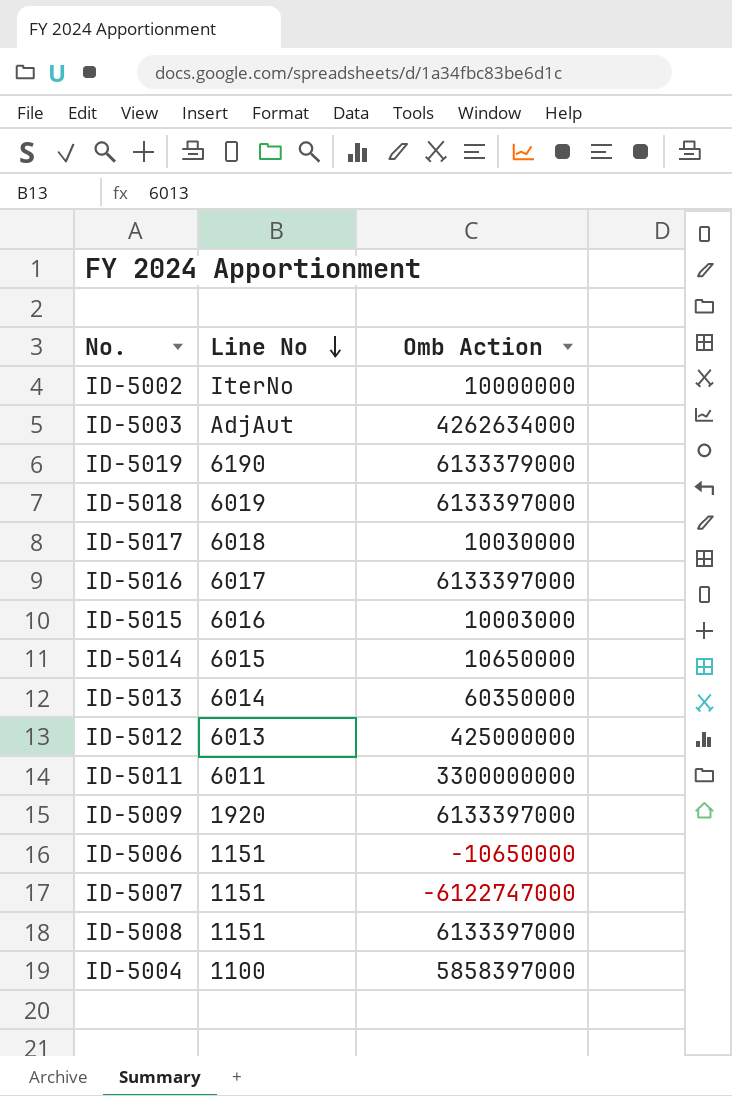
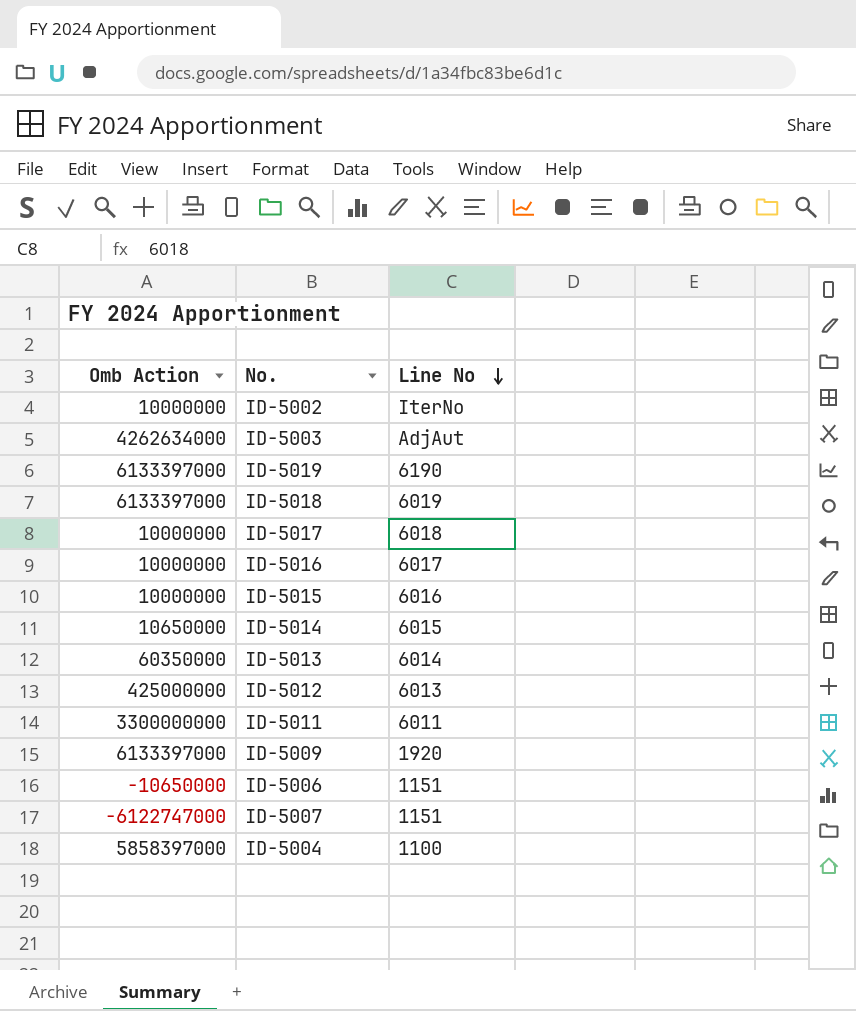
column Omb Action | position: 3 -> 1
row ID-5008: 1151 | 6133397000 -> none
ID-5019 | Omb Action: 6133379000 -> 6133397000
ID-5017 | Omb Action: 10030000 -> 10000000
ID-5016 | Omb Action: 6133397000 -> 10000000
ID-5015 | Omb Action: 10003000 -> 10000000

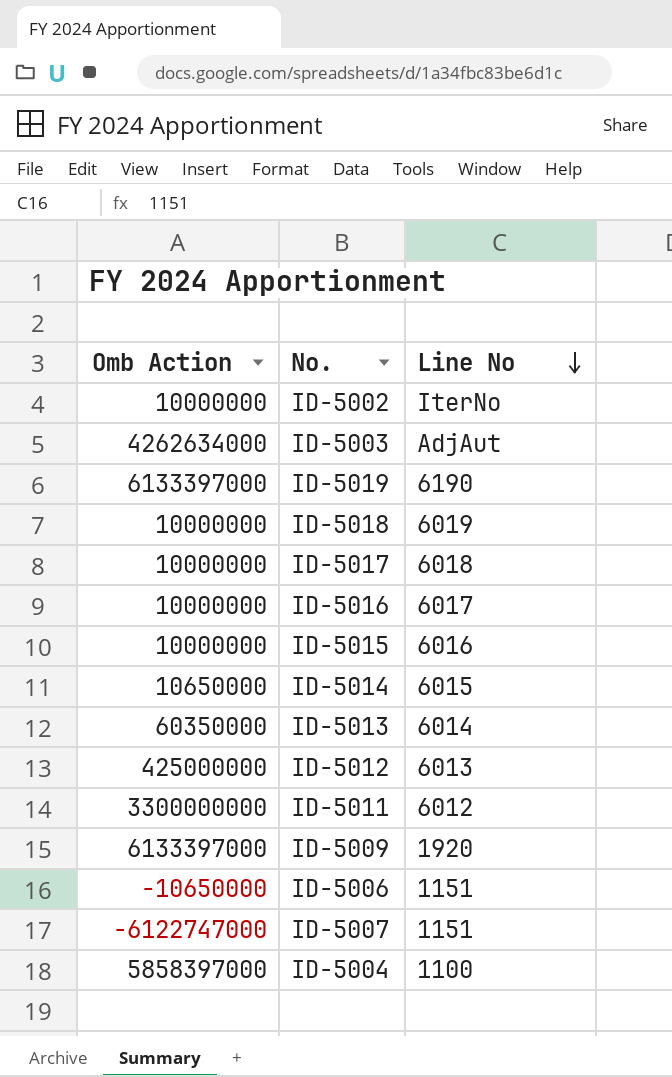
ID-5018 | Omb Action: 6133397000 -> 10000000
ID-5011 | Line No: 6011 -> 6012

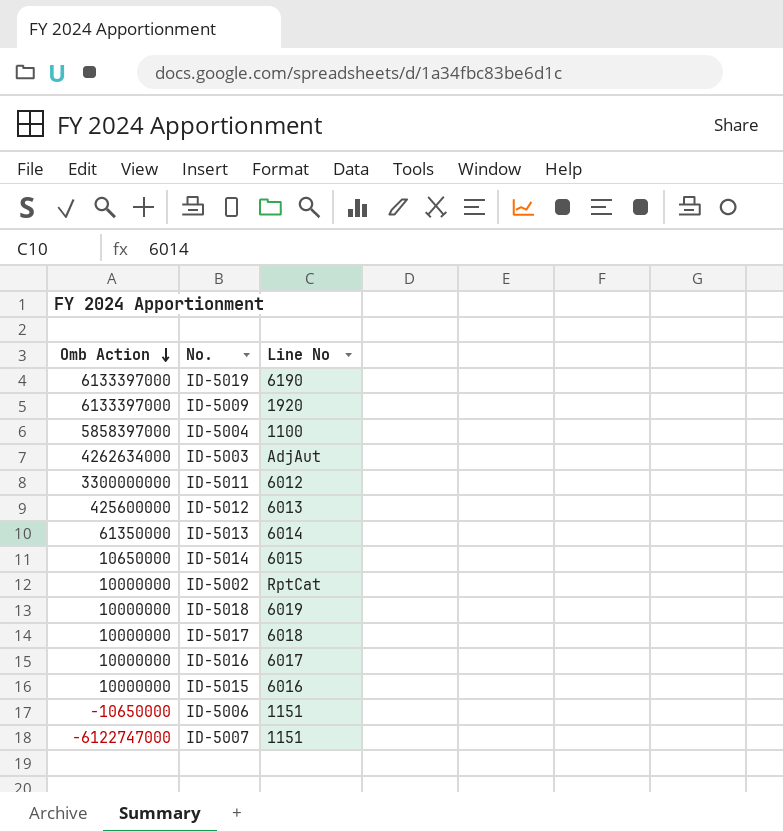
row order: Line No descending -> Omb Action descending
ID-5012 | Omb Action: 425000000 -> 425600000
ID-5013 | Omb Action: 60350000 -> 61350000
ID-5002 | Line No: IterNo -> RptCat

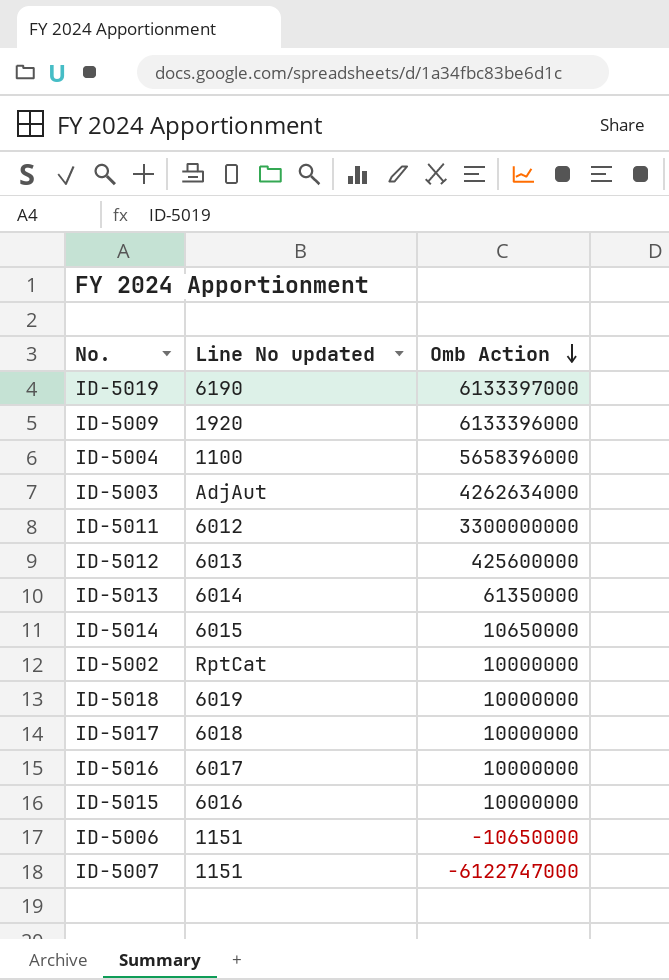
column name: Line No -> Line No updated
column Omb Action | position: 1 -> 3
ID-5009 | Omb Action: 6133397000 -> 6133396000
ID-5004 | Omb Action: 5858397000 -> 5658396000

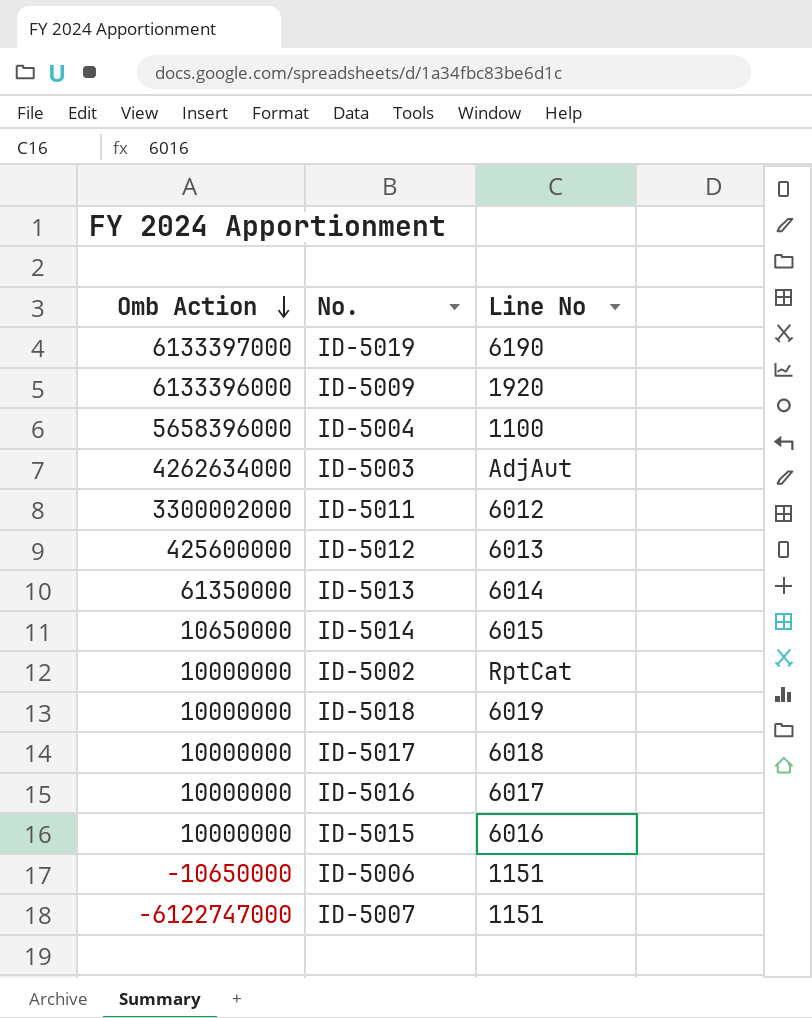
column Omb Action | position: 3 -> 1
column name: Line No updated -> Line No
ID-5011 | Omb Action: 3300000000 -> 3300002000

